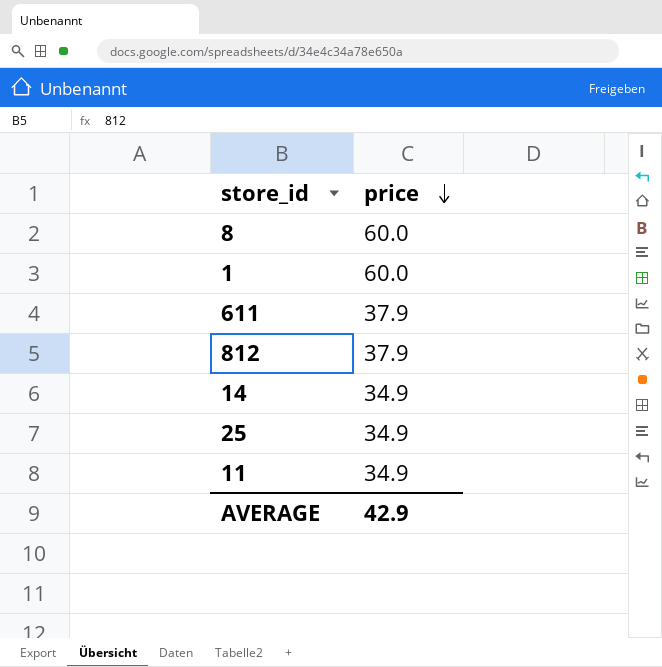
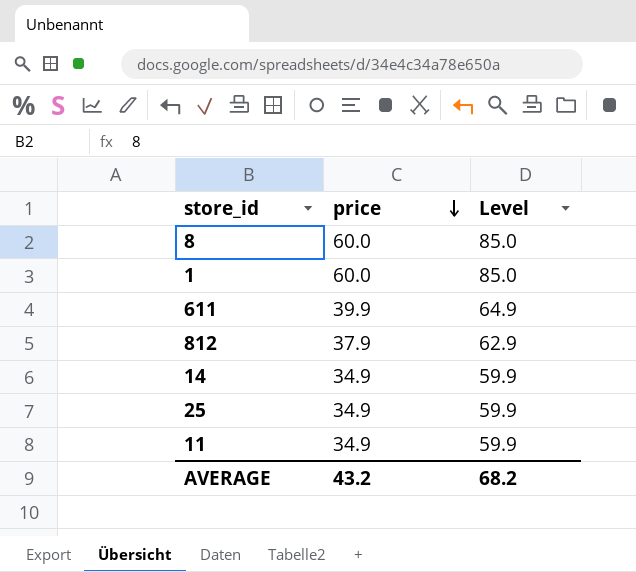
column Level | formula: none -> [price] + 25
611 | price: 37.9 -> 39.9
AVERAGE | price: 42.9 -> 43.2

